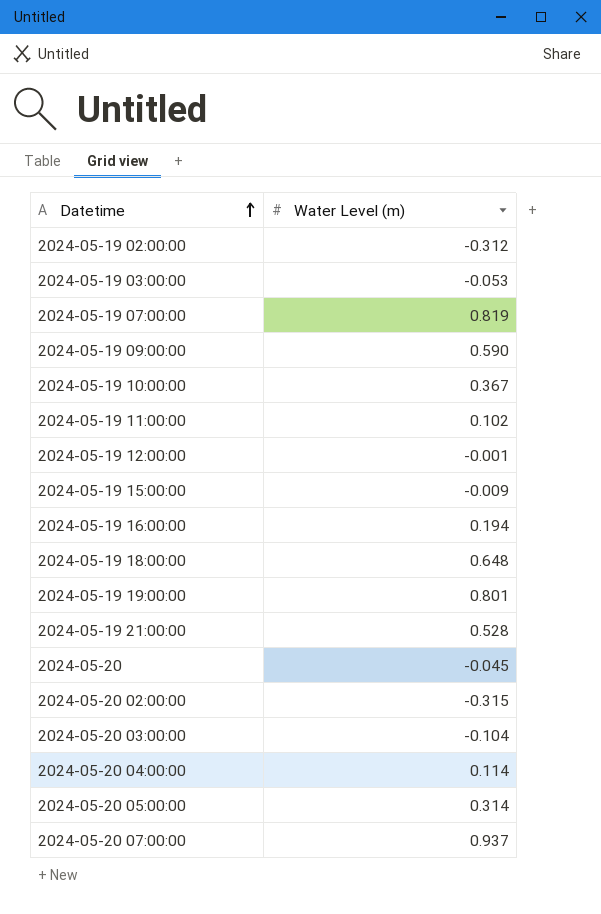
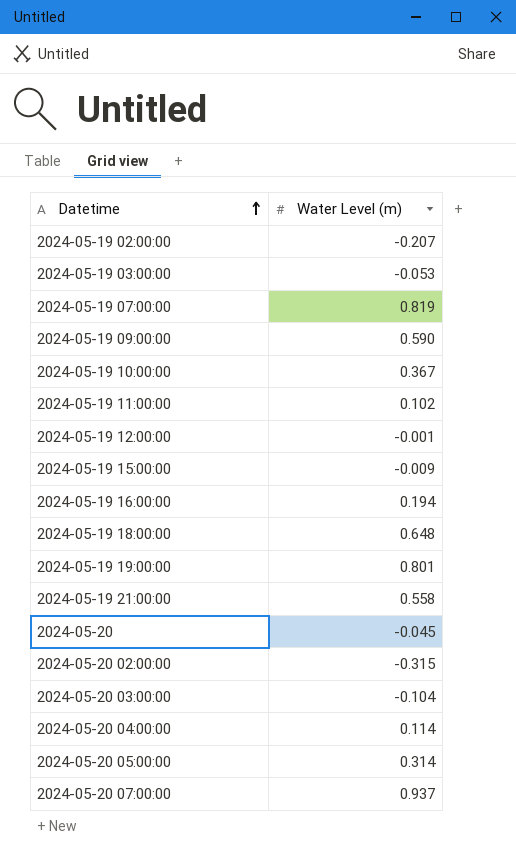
2024-05-19 02:00:00 | Water Level (m): -0.312 -> -0.207
2024-05-19 21:00:00 | Water Level (m): 0.528 -> 0.558

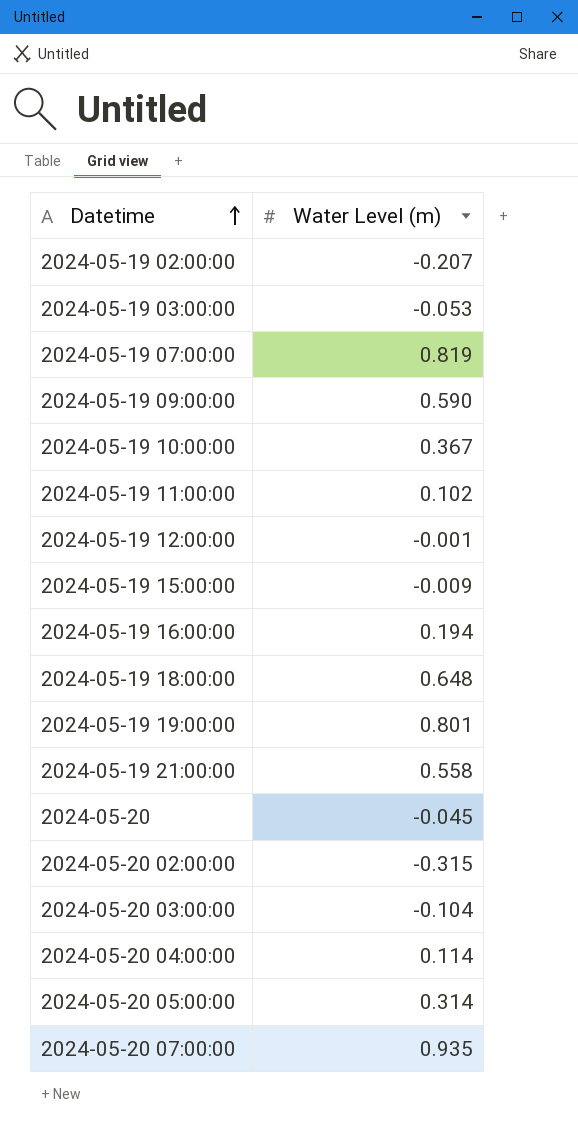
2024-05-20 07:00:00 | Water Level (m): 0.937 -> 0.935

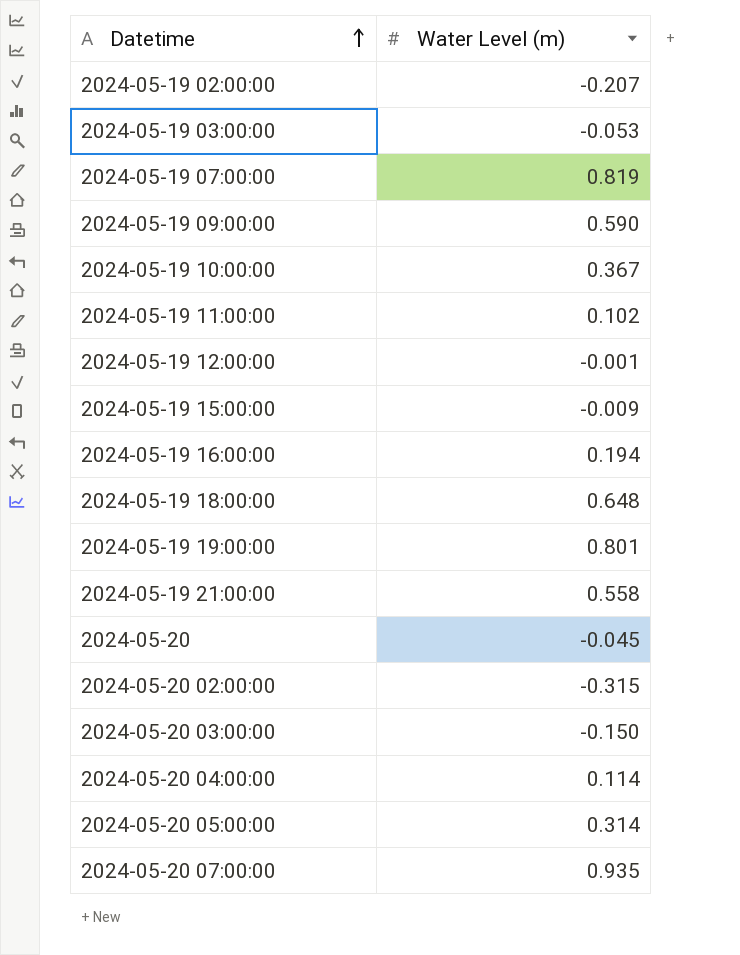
2024-05-20 03:00:00 | Water Level (m): -0.104 -> -0.150

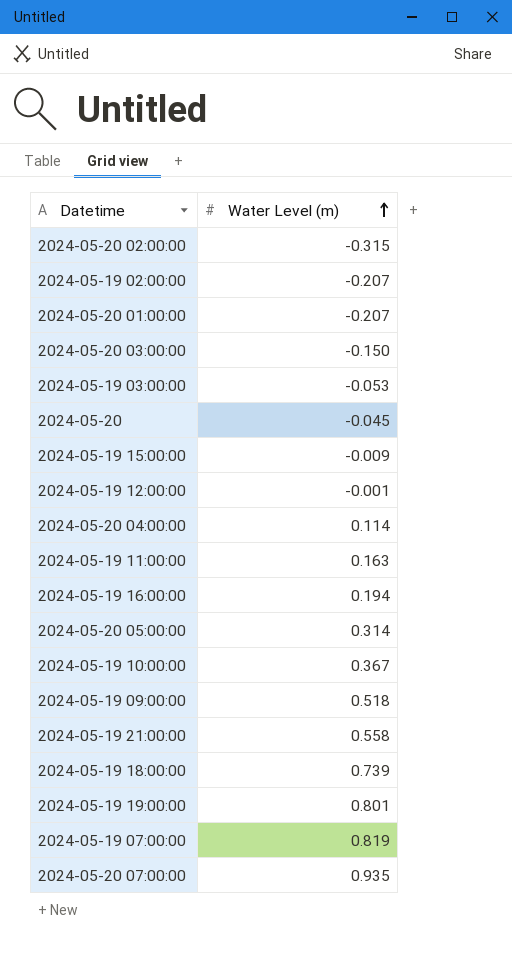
row order: Datetime ascending -> Water Level (m) ascending
row 2024-05-20 01:00:00: none -> -0.207
2024-05-19 11:00:00 | Water Level (m): 0.102 -> 0.163
2024-05-19 09:00:00 | Water Level (m): 0.590 -> 0.518
2024-05-19 18:00:00 | Water Level (m): 0.648 -> 0.739

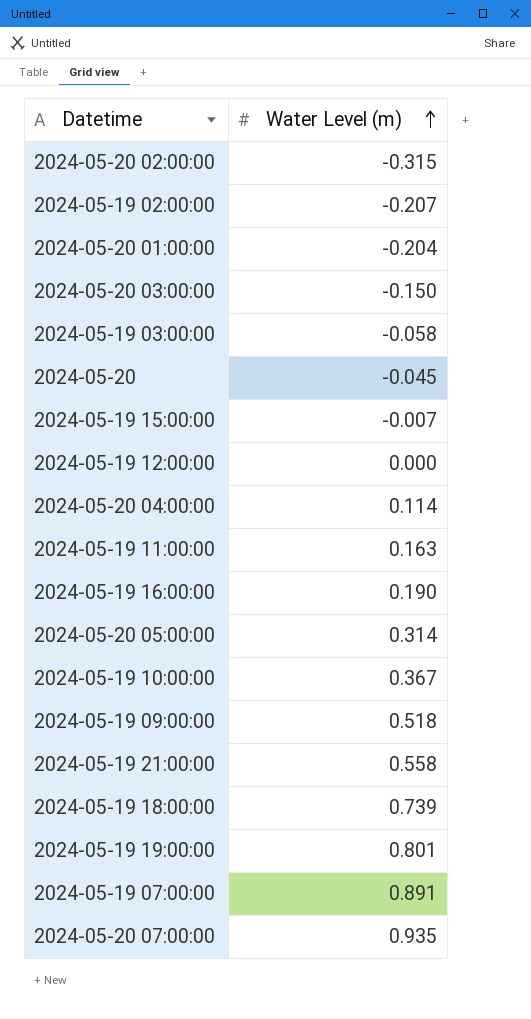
2024-05-20 01:00:00 | Water Level (m): -0.207 -> -0.204
2024-05-19 03:00:00 | Water Level (m): -0.053 -> -0.058
2024-05-19 15:00:00 | Water Level (m): -0.009 -> -0.007
2024-05-19 12:00:00 | Water Level (m): -0.001 -> 0.000
2024-05-19 16:00:00 | Water Level (m): 0.194 -> 0.190
2024-05-19 07:00:00 | Water Level (m): 0.819 -> 0.891

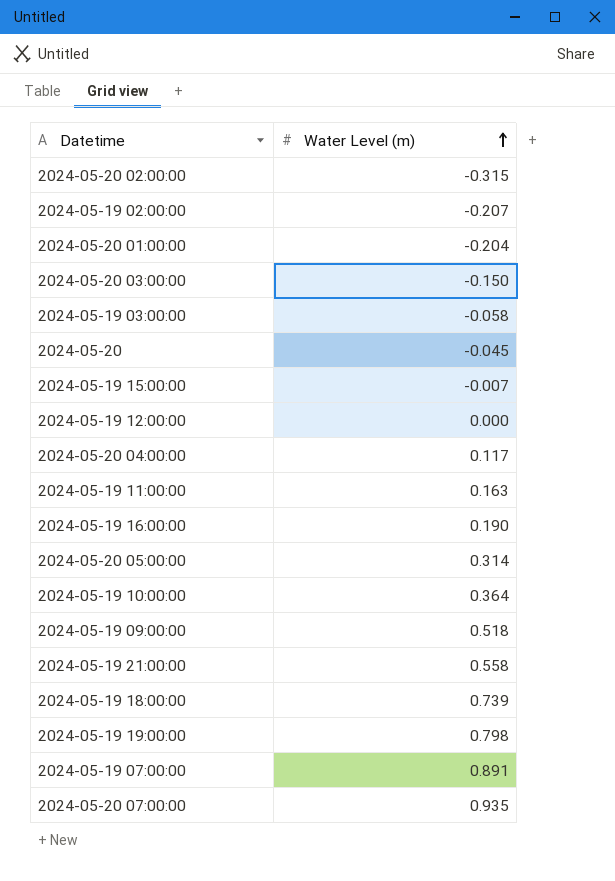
2024-05-20 04:00:00 | Water Level (m): 0.114 -> 0.117
2024-05-19 10:00:00 | Water Level (m): 0.367 -> 0.364
2024-05-19 19:00:00 | Water Level (m): 0.801 -> 0.798

